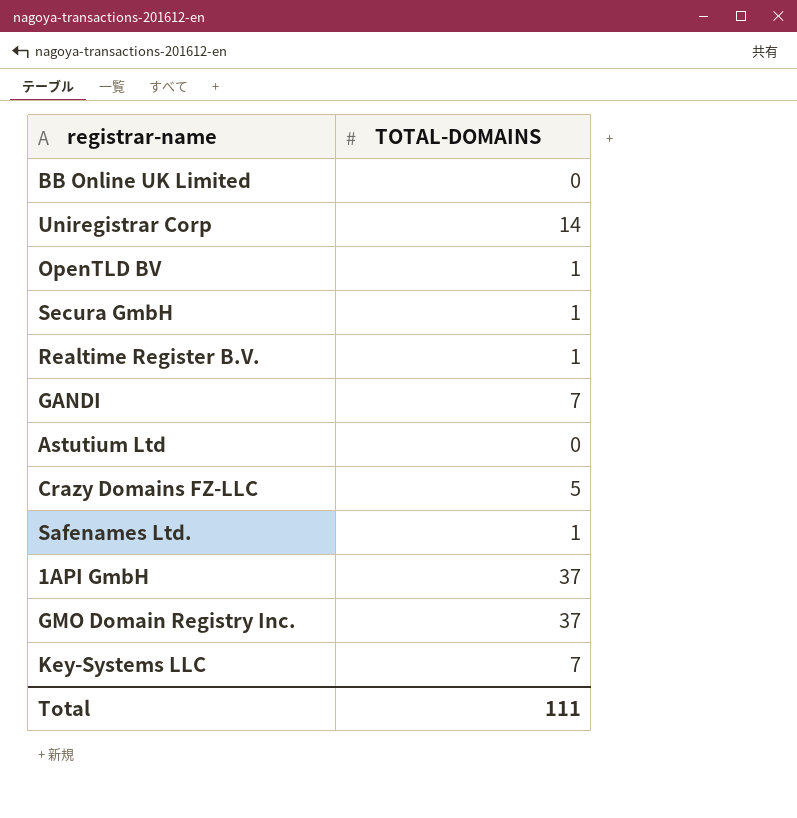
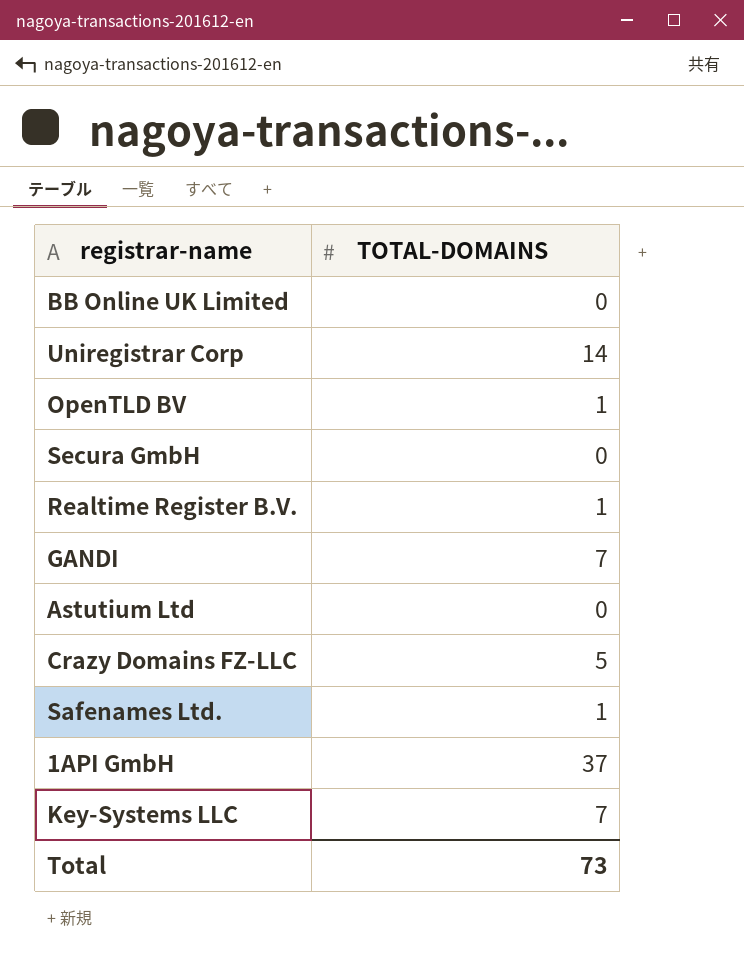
row GMO Domain Registry Inc.: 37 -> none
Secura GmbH | TOTAL-DOMAINS: 1 -> 0
Total | TOTAL-DOMAINS: 111 -> 73

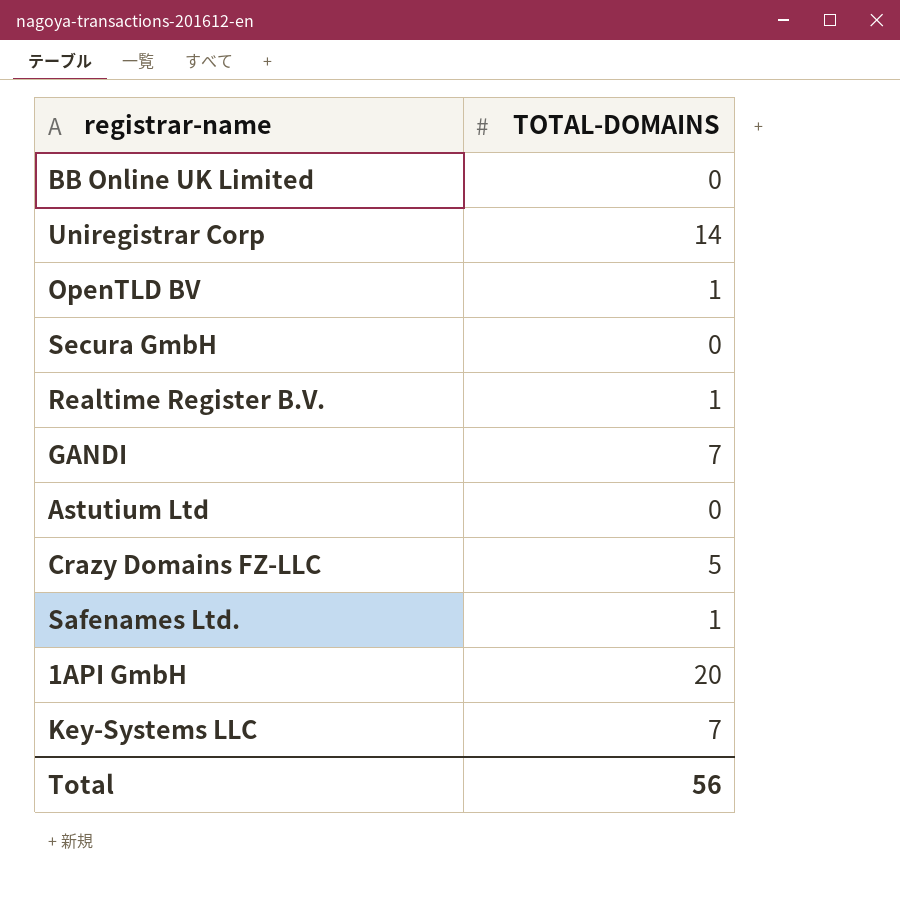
1API GmbH | TOTAL-DOMAINS: 37 -> 20
Total | TOTAL-DOMAINS: 73 -> 56

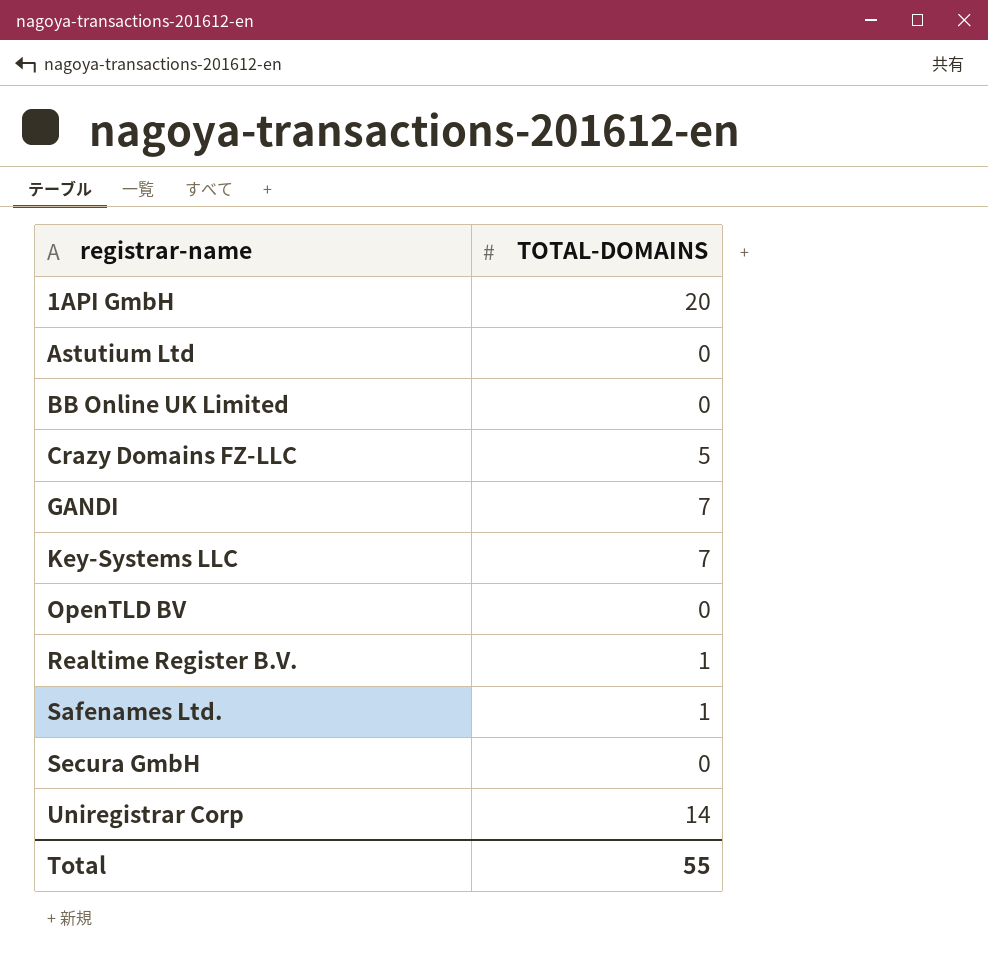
row order: none -> registrar-name ascending
OpenTLD BV | TOTAL-DOMAINS: 1 -> 0
Total | TOTAL-DOMAINS: 56 -> 55

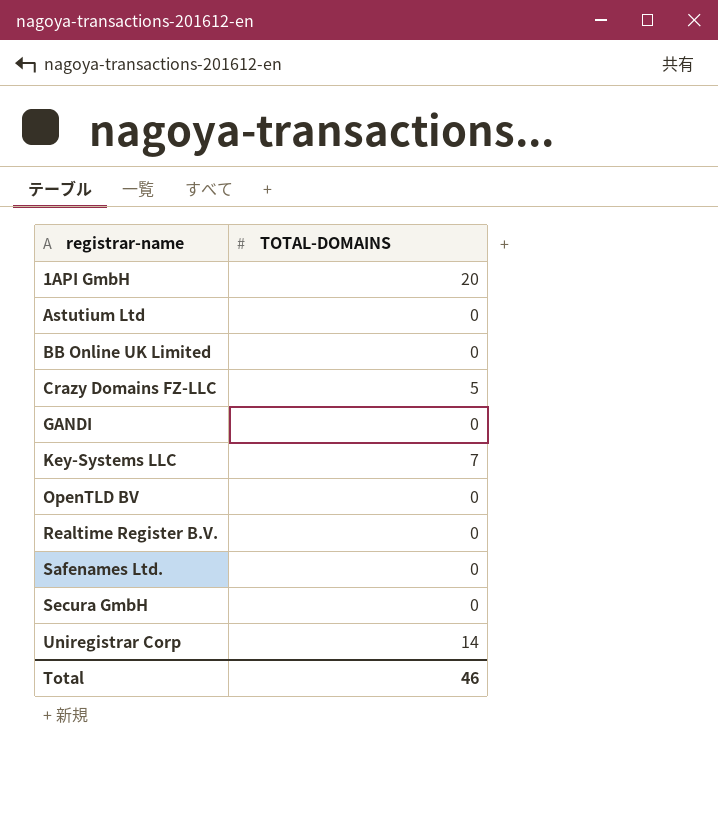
GANDI | TOTAL-DOMAINS: 7 -> 0
Realtime Register B.V. | TOTAL-DOMAINS: 1 -> 0
Safenames Ltd. | TOTAL-DOMAINS: 1 -> 0
Total | TOTAL-DOMAINS: 55 -> 46

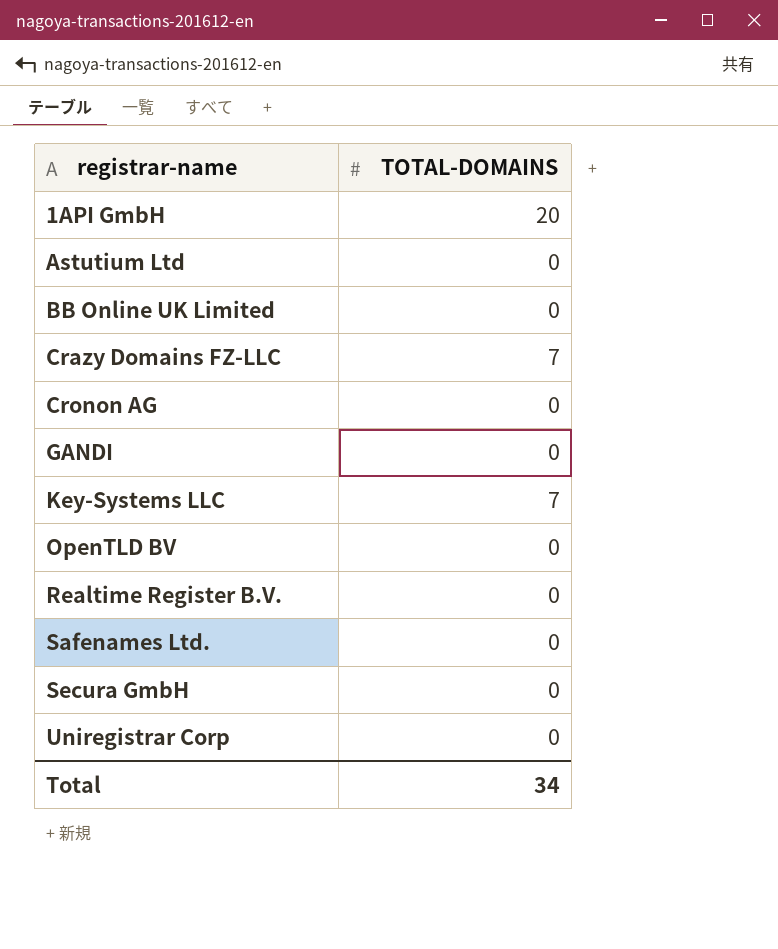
Crazy Domains FZ-LLC | TOTAL-DOMAINS: 5 -> 7
row Cronon AG: none -> 0
Uniregistrar Corp | TOTAL-DOMAINS: 14 -> 0
Total | TOTAL-DOMAINS: 46 -> 34

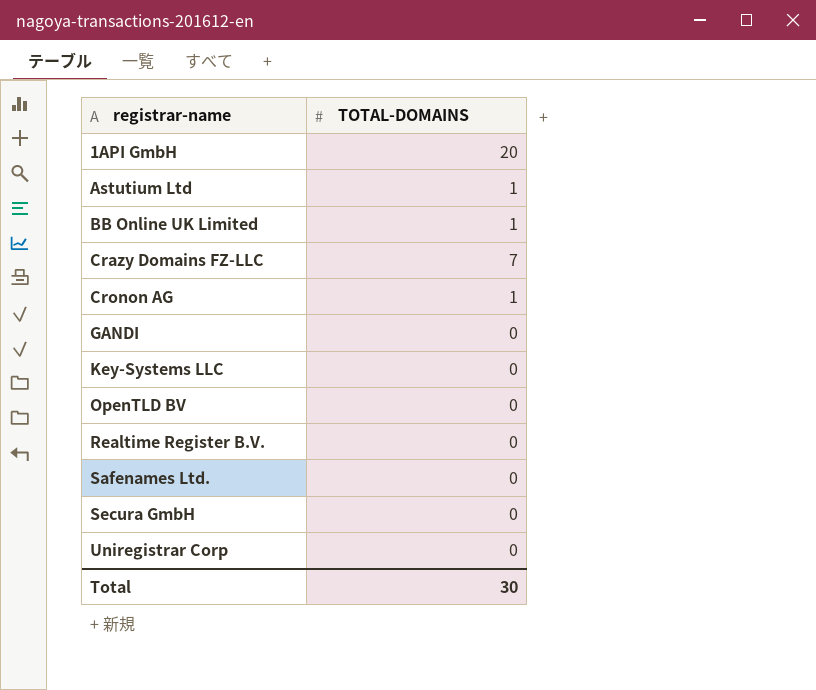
Astutium Ltd | TOTAL-DOMAINS: 0 -> 1
BB Online UK Limited | TOTAL-DOMAINS: 0 -> 1
Cronon AG | TOTAL-DOMAINS: 0 -> 1
Key-Systems LLC | TOTAL-DOMAINS: 7 -> 0
Total | TOTAL-DOMAINS: 34 -> 30

